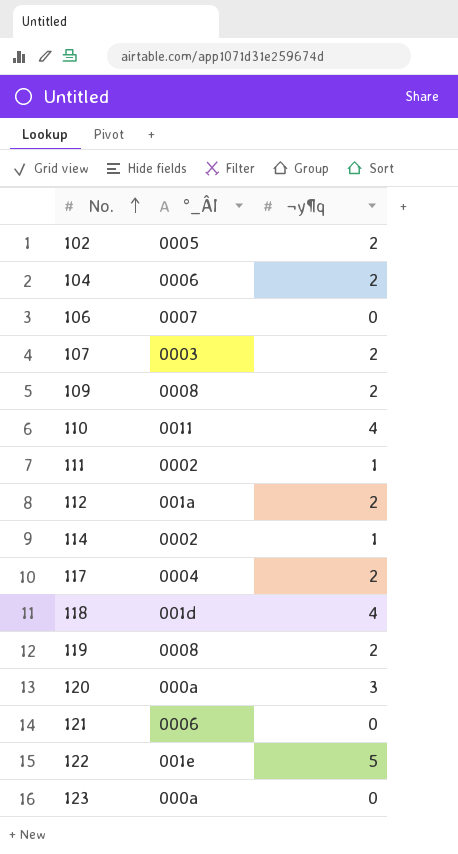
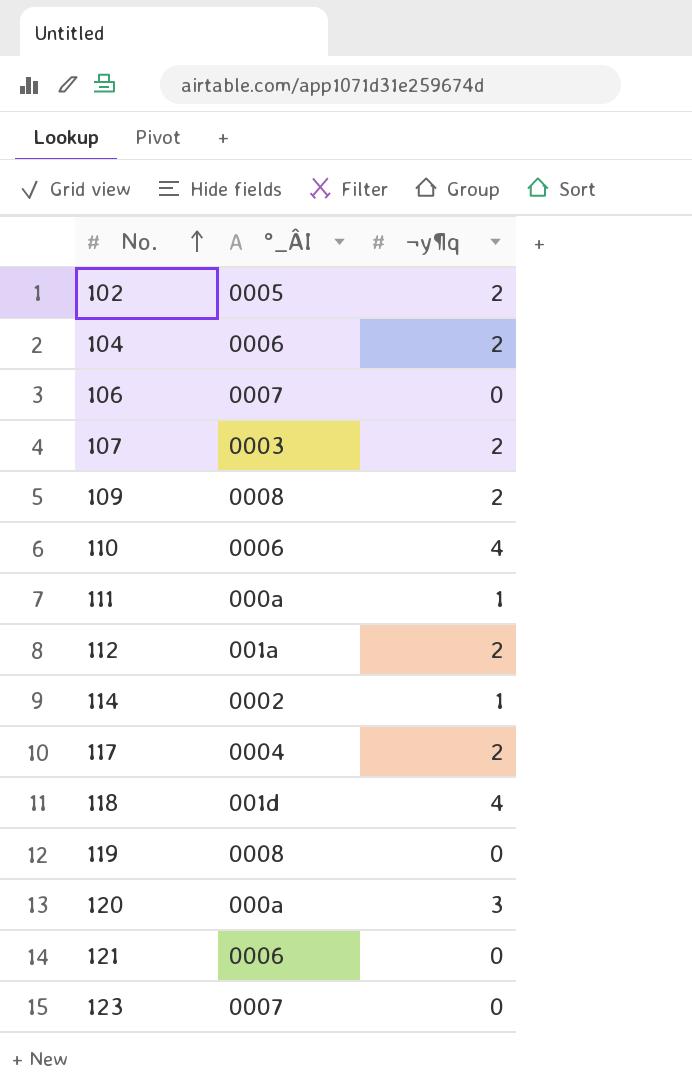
row 122: 001e | 5 -> none
110 | °_ÂI: 0011 -> 0006
111 | °_ÂI: 0002 -> 000a
119 | ¬y¶q: 2 -> 0
123 | °_ÂI: 000a -> 0007

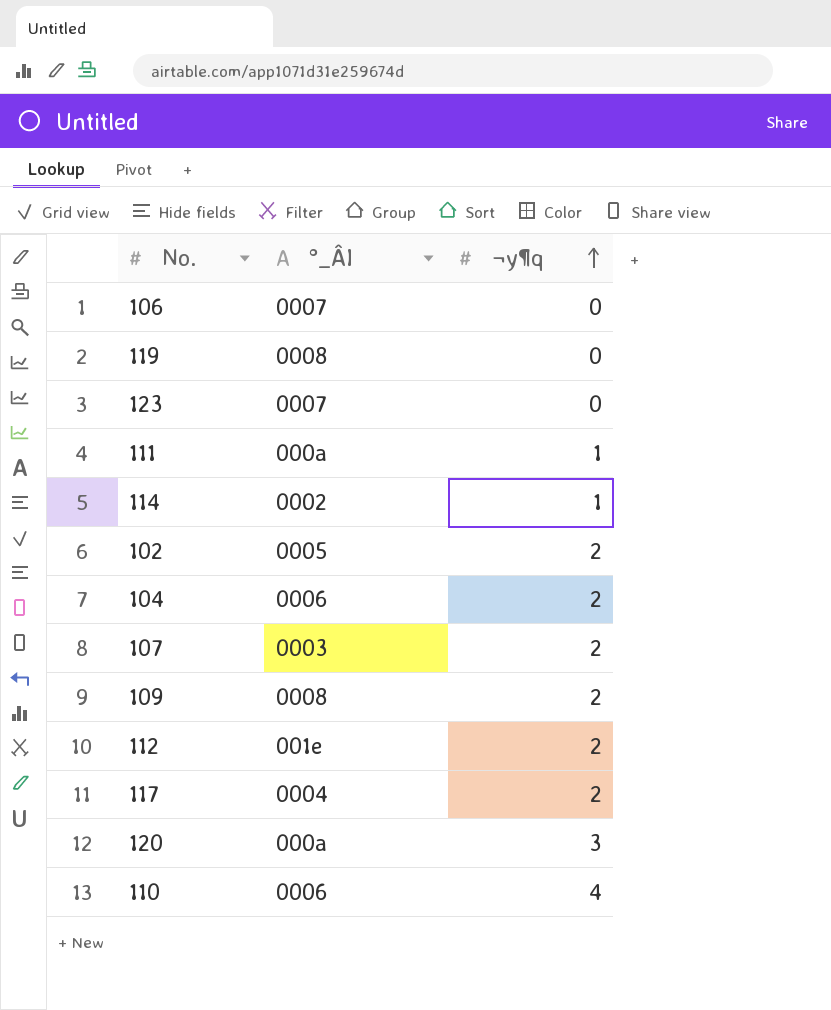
row order: No. ascending -> ¬y¶q ascending
row 118: 001d | 4 -> none
row 121: 0006 | 0 -> none
112 | °_ÂI: 001a -> 001e

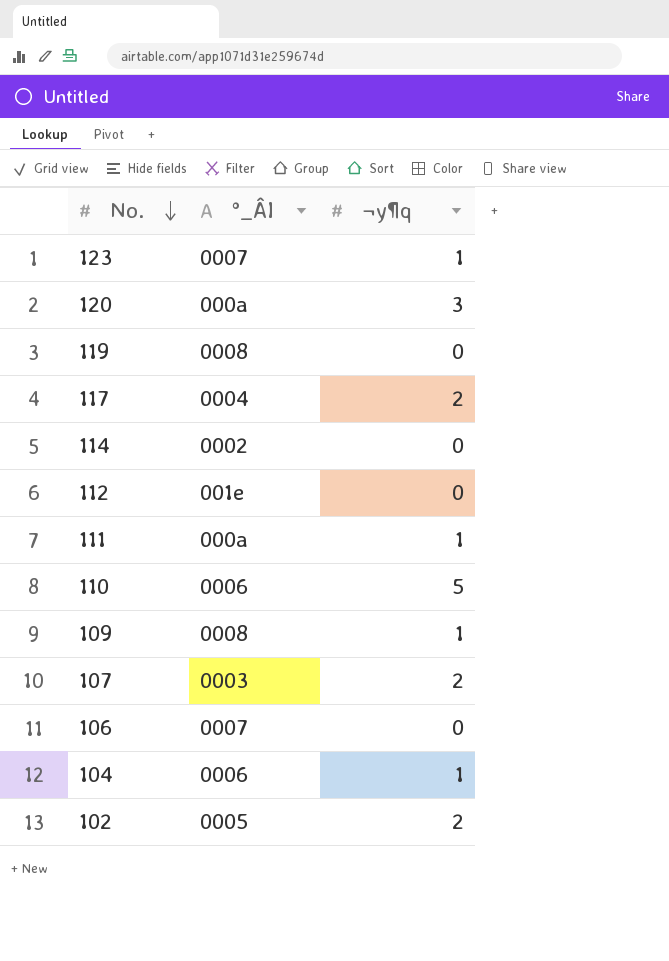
row order: ¬y¶q ascending -> No. descending
123 | ¬y¶q: 0 -> 1
114 | ¬y¶q: 1 -> 0
112 | ¬y¶q: 2 -> 0
110 | ¬y¶q: 4 -> 5
109 | ¬y¶q: 2 -> 1
104 | ¬y¶q: 2 -> 1

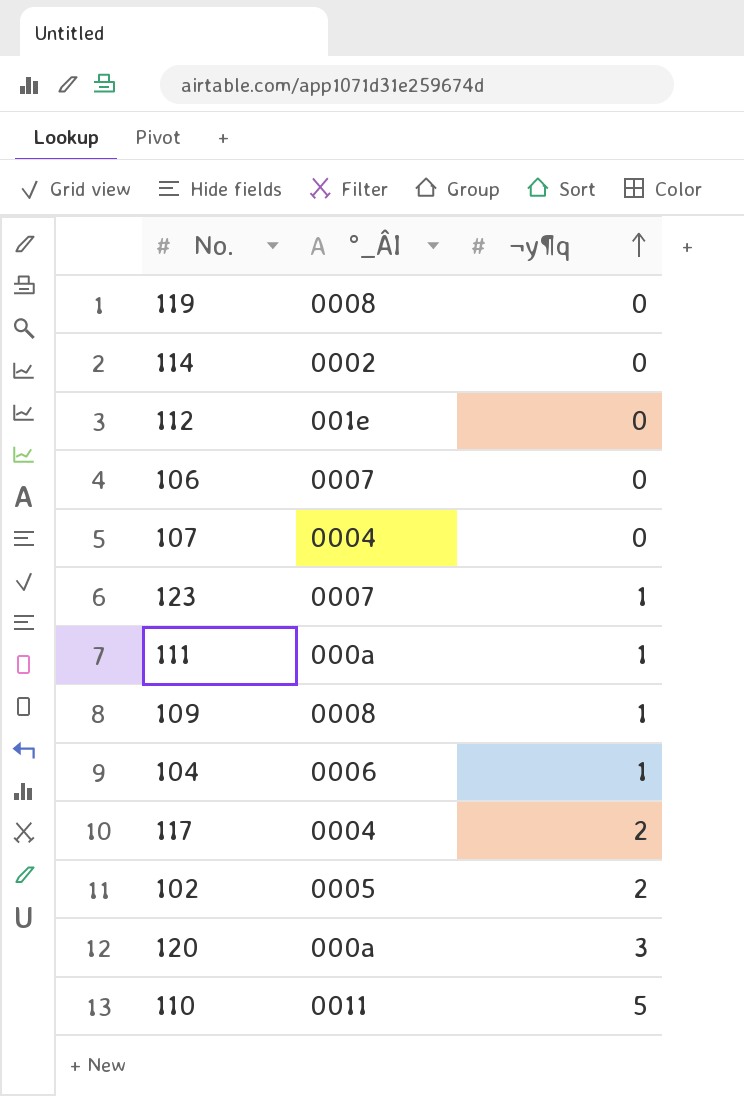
row order: No. descending -> ¬y¶q ascending
107 | °_ÂI: 0003 -> 0004
107 | ¬y¶q: 2 -> 0
110 | °_ÂI: 0006 -> 0011

